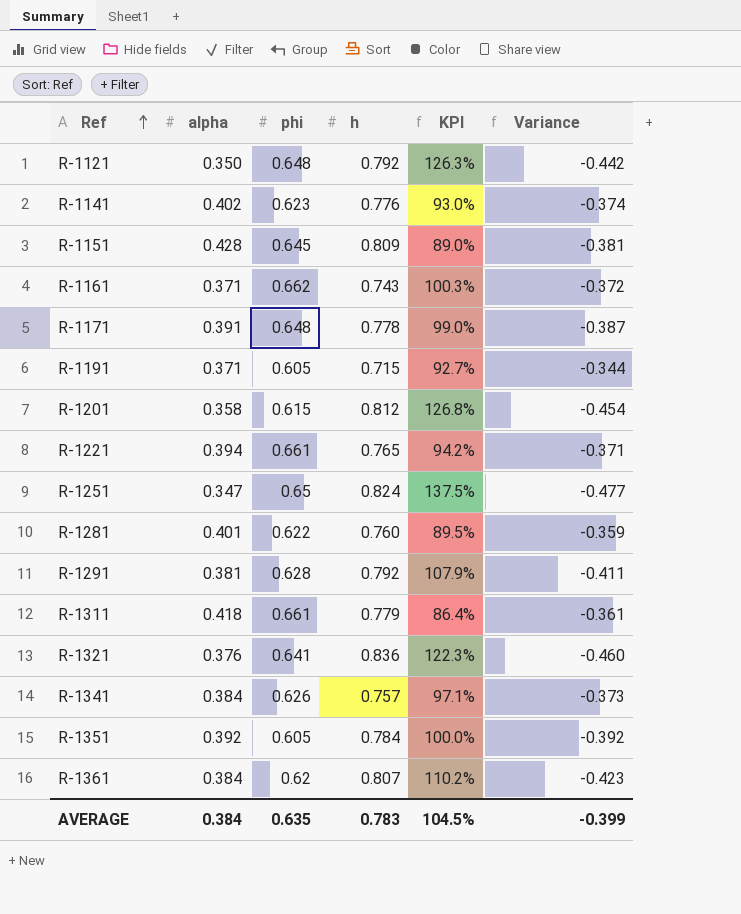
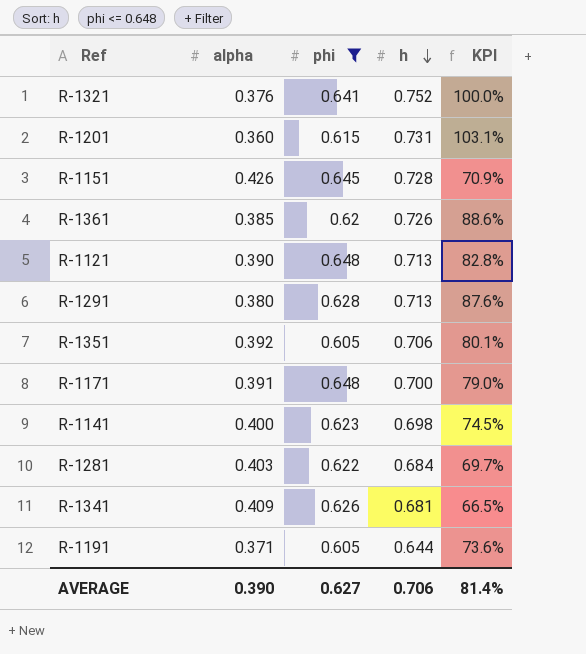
filter: none -> phi <= 0.648
row order: Ref ascending -> h descending
column Variance | formula: [alpha] - [h] -> none
R-1321 | h: 0.836 -> 0.752
R-1321 | KPI: 122.3% -> 100.0%
R-1201 | alpha: 0.358 -> 0.360
R-1201 | h: 0.812 -> 0.731
R-1201 | KPI: 126.8% -> 103.1%
R-1151 | alpha: 0.428 -> 0.426
R-1151 | h: 0.809 -> 0.728
R-1151 | KPI: 89.0% -> 70.9%
R-1361 | alpha: 0.384 -> 0.385
R-1361 | h: 0.807 -> 0.726
R-1361 | KPI: 110.2% -> 88.6%
R-1121 | alpha: 0.350 -> 0.390
R-1121 | h: 0.792 -> 0.713
R-1121 | KPI: 126.3% -> 82.8%
R-1291 | alpha: 0.381 -> 0.380
R-1291 | h: 0.792 -> 0.713
R-1291 | KPI: 107.9% -> 87.6%
R-1351 | h: 0.784 -> 0.706
R-1351 | KPI: 100.0% -> 80.1%
R-1171 | h: 0.778 -> 0.700
R-1171 | KPI: 99.0% -> 79.0%
R-1141 | alpha: 0.402 -> 0.400
R-1141 | h: 0.776 -> 0.698
R-1141 | KPI: 93.0% -> 74.5%
R-1281 | alpha: 0.401 -> 0.403
R-1281 | h: 0.760 -> 0.684
R-1281 | KPI: 89.5% -> 69.7%
R-1341 | alpha: 0.384 -> 0.409
R-1341 | h: 0.757 -> 0.681
R-1341 | KPI: 97.1% -> 66.5%
R-1191 | h: 0.715 -> 0.644
R-1191 | KPI: 92.7% -> 73.6%
AVERAGE | alpha: 0.384 -> 0.390
AVERAGE | phi: 0.635 -> 0.627
AVERAGE | h: 0.783 -> 0.706
AVERAGE | KPI: 104.5% -> 81.4%

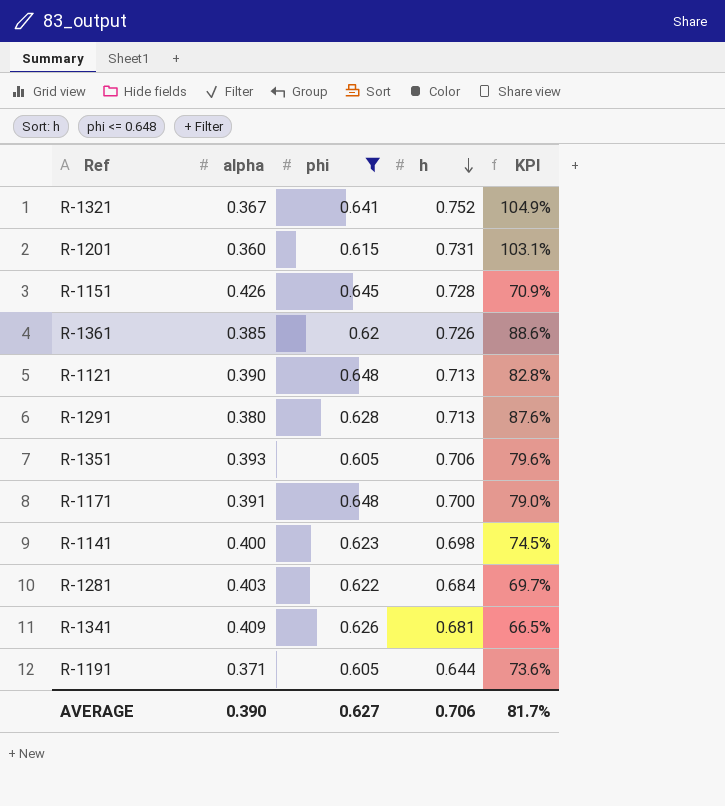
R-1321 | alpha: 0.376 -> 0.367
R-1321 | KPI: 100.0% -> 104.9%
R-1351 | alpha: 0.392 -> 0.393
R-1351 | KPI: 80.1% -> 79.6%
AVERAGE | KPI: 81.4% -> 81.7%

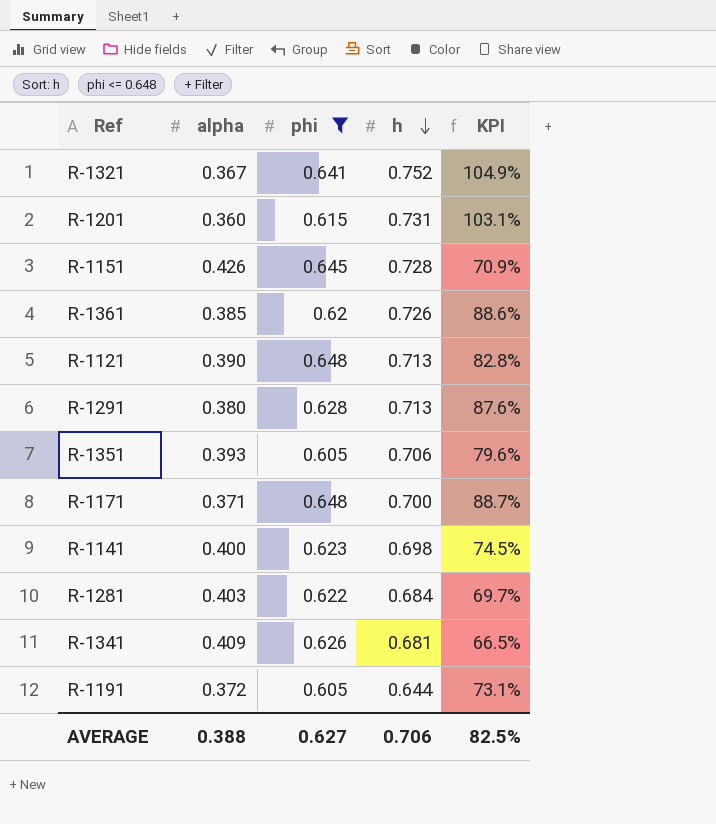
R-1171 | alpha: 0.391 -> 0.371
R-1171 | KPI: 79.0% -> 88.7%
R-1191 | alpha: 0.371 -> 0.372
R-1191 | KPI: 73.6% -> 73.1%
AVERAGE | alpha: 0.390 -> 0.388
AVERAGE | KPI: 81.7% -> 82.5%

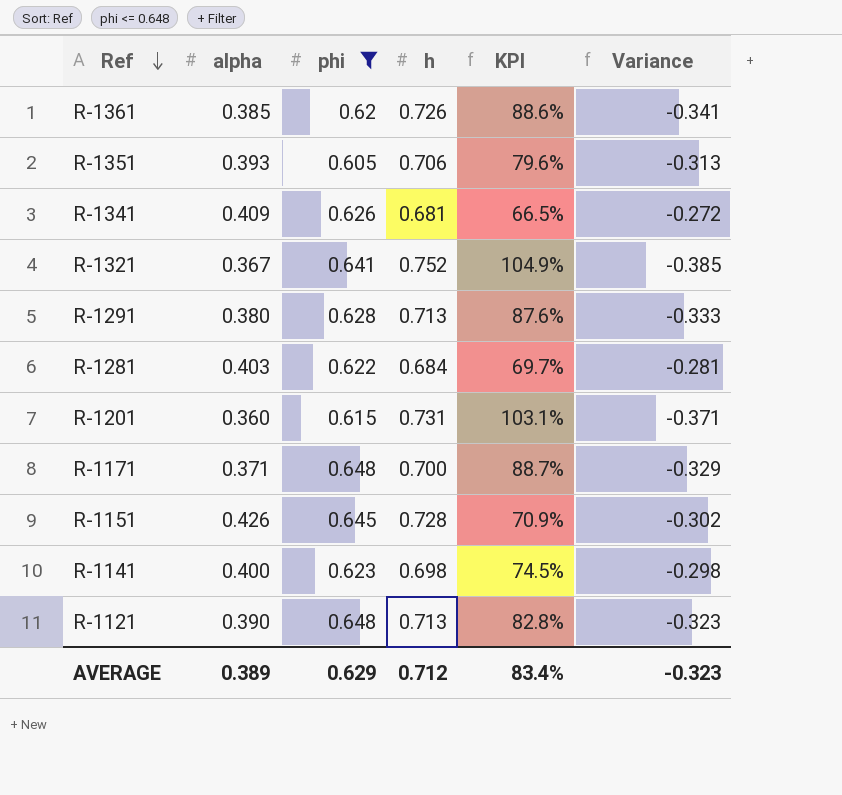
row order: h descending -> Ref descending
column Variance | formula: none -> [alpha] - [h]
row R-1191: 0.372 | 0.605 | 0.644 | 73.1% -> none
AVERAGE | alpha: 0.388 -> 0.389
AVERAGE | phi: 0.627 -> 0.629
AVERAGE | h: 0.706 -> 0.712
AVERAGE | KPI: 82.5% -> 83.4%

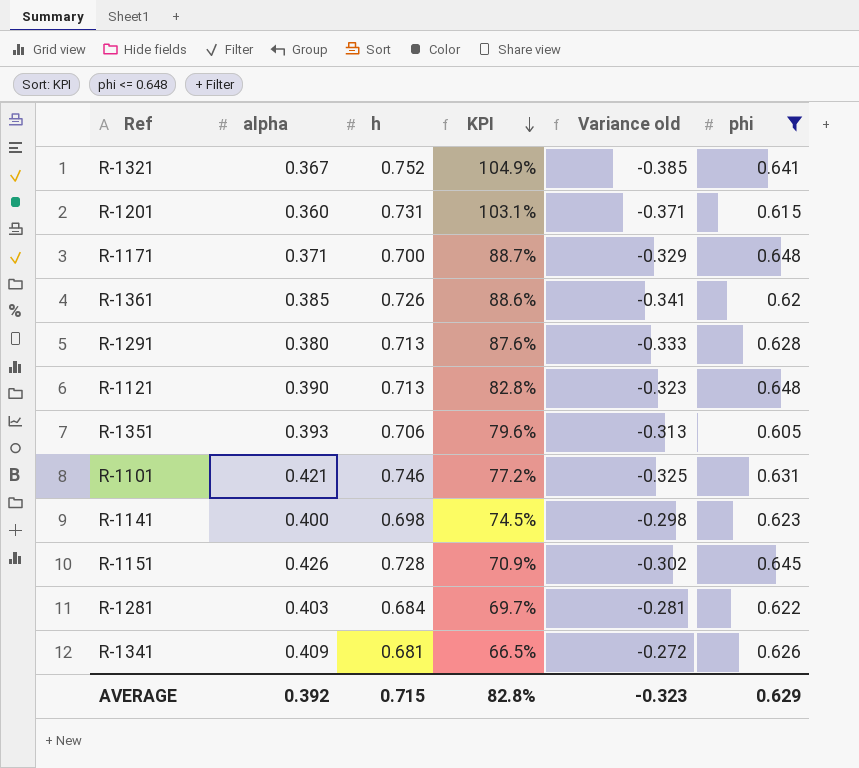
row order: Ref descending -> KPI descending
column name: Variance -> Variance old
column phi | position: 3 -> 6
row R-1101: none -> 0.421 | 0.746 | 77.2% | -0.325 | 0.631
AVERAGE | alpha: 0.389 -> 0.392
AVERAGE | h: 0.712 -> 0.715
AVERAGE | KPI: 83.4% -> 82.8%

